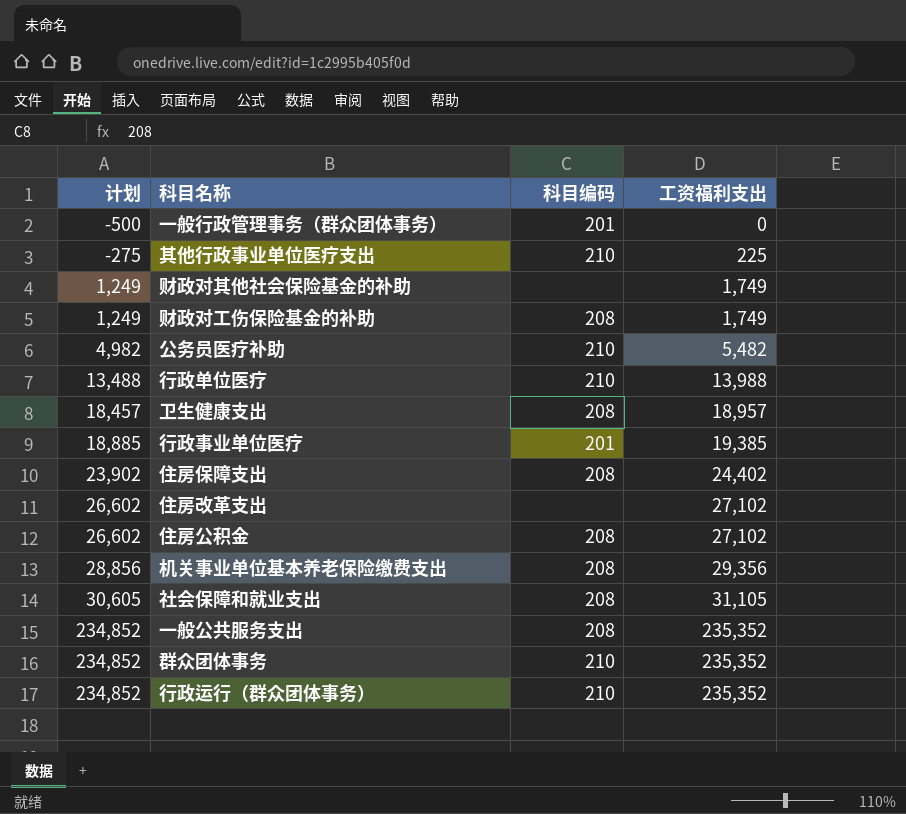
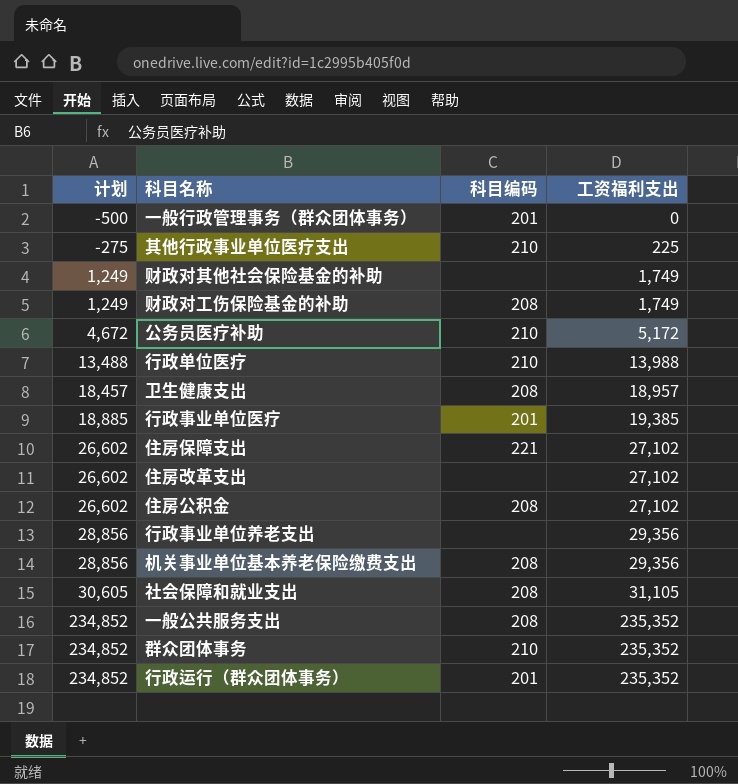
公务员医疗补助 | 计划: 4,982 -> 4,672
公务员医疗补助 | 工资福利支出: 5,482 -> 5,172
住房保障支出 | 计划: 23,902 -> 26,602
住房保障支出 | 科目编码: 208 -> 221
住房保障支出 | 工资福利支出: 24,402 -> 27,102
row 行政事业单位养老支出: none -> 28,856 | none | 29,356
行政运行（群众团体事务） | 科目编码: 210 -> 201

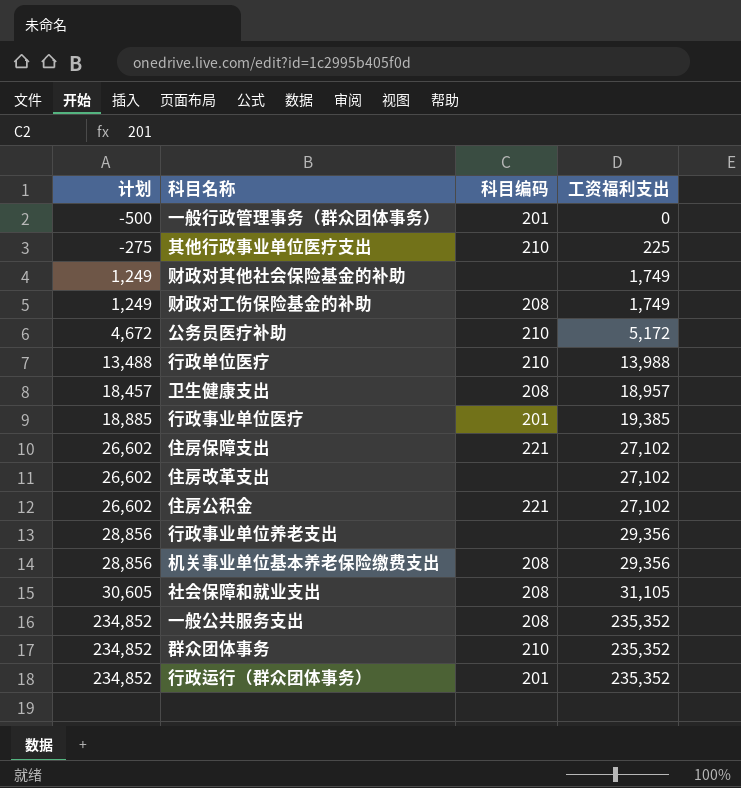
住房公积金 | 科目编码: 208 -> 221

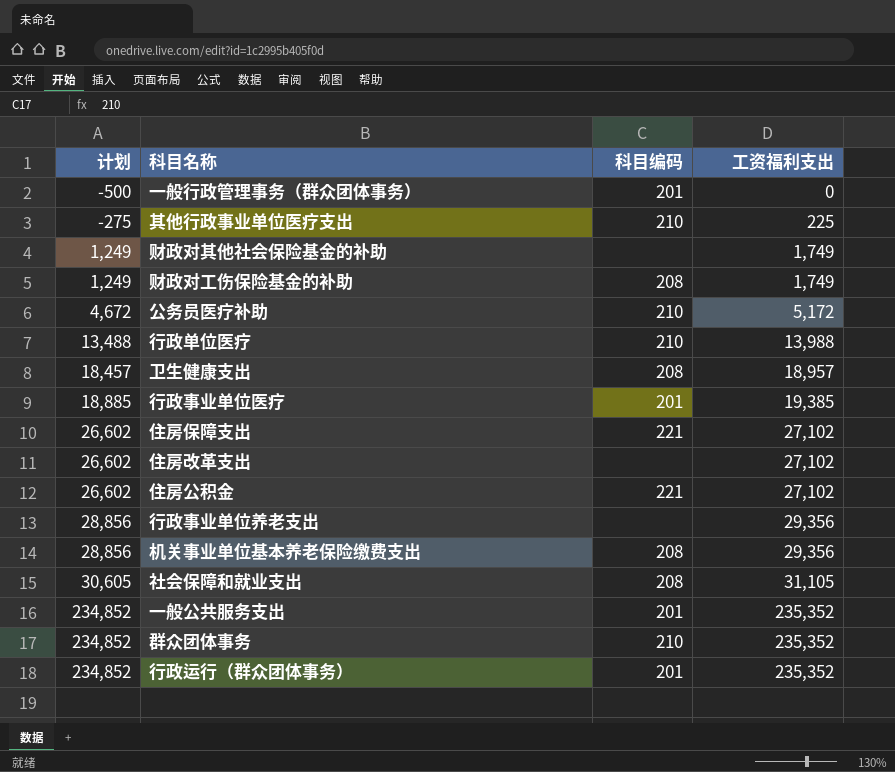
一般公共服务支出 | 科目编码: 208 -> 201

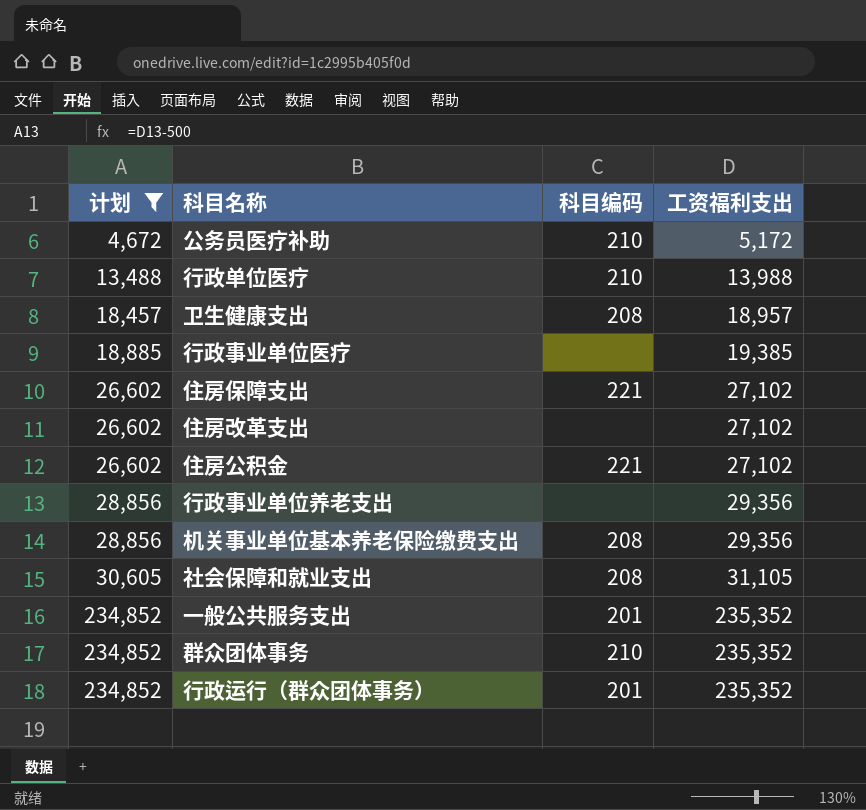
filter: none -> 计划 >= 4,672
行政事业单位医疗 | 科目编码: 201 -> none

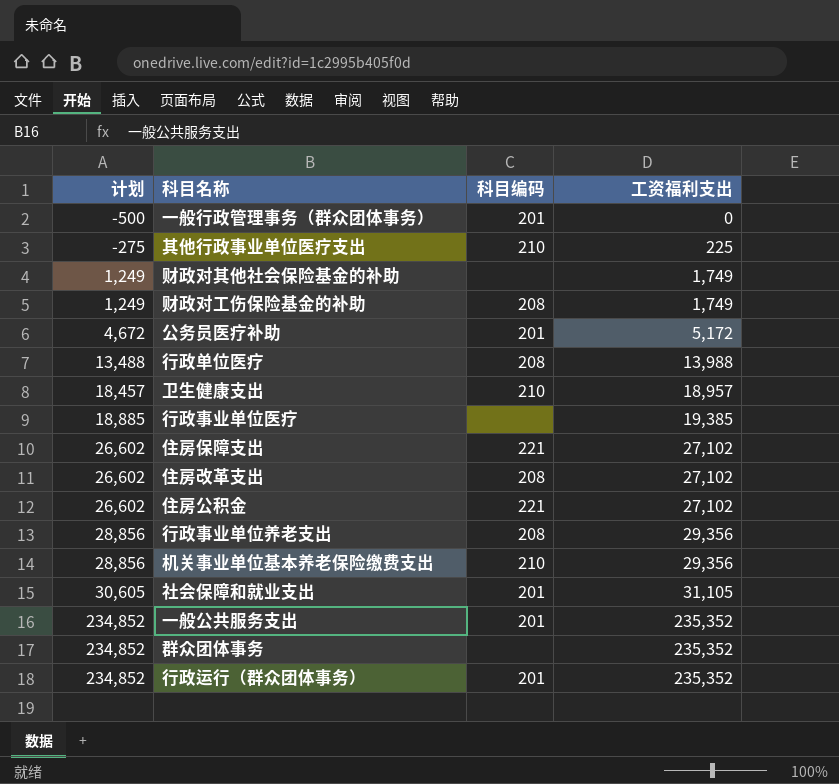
filter: 计划 >= 4,672 -> none
公务员医疗补助 | 科目编码: 210 -> 201
行政单位医疗 | 科目编码: 210 -> 208
卫生健康支出 | 科目编码: 208 -> 210
住房改革支出 | 科目编码: none -> 208
行政事业单位养老支出 | 科目编码: none -> 208
机关事业单位基本养老保险缴费支出 | 科目编码: 208 -> 210
社会保障和就业支出 | 科目编码: 208 -> 201
群众团体事务 | 科目编码: 210 -> none

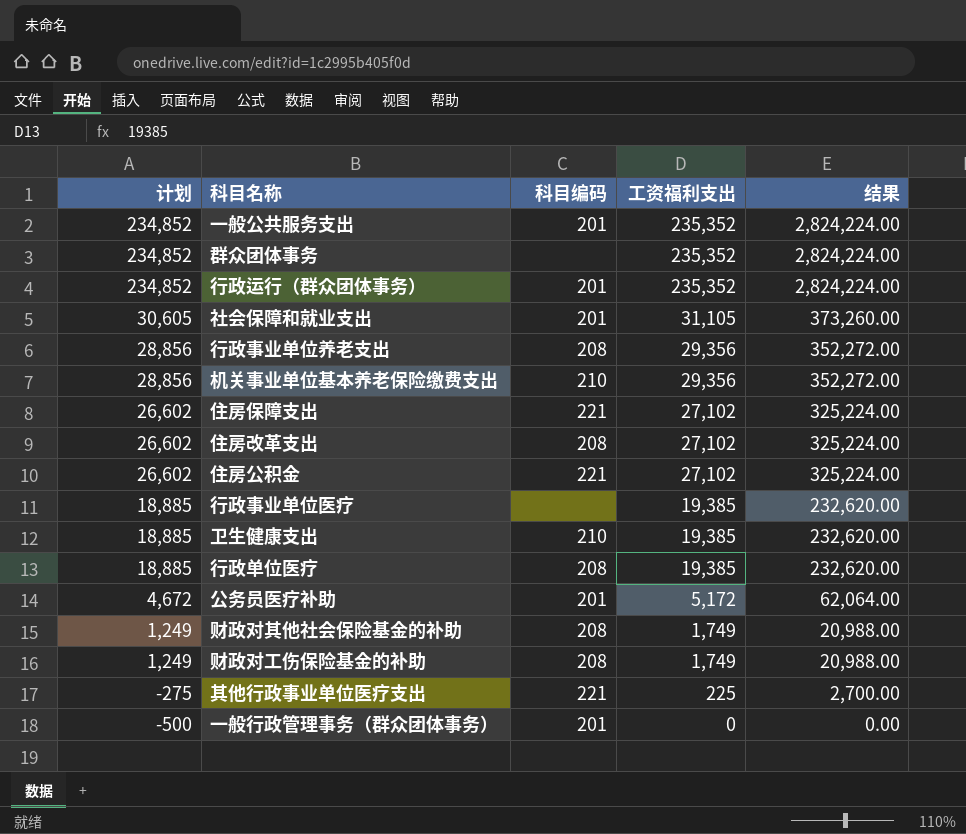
row order: 计划 ascending -> 计划 descending
column 结果 | formula: none -> [工资福利支出] * 12
卫生健康支出 | 计划: 18,457 -> 18,885
卫生健康支出 | 工资福利支出: 18,957 -> 19,385
行政单位医疗 | 计划: 13,488 -> 18,885
行政单位医疗 | 工资福利支出: 13,988 -> 19,385
财政对其他社会保险基金的补助 | 科目编码: none -> 208
其他行政事业单位医疗支出 | 科目编码: 210 -> 221

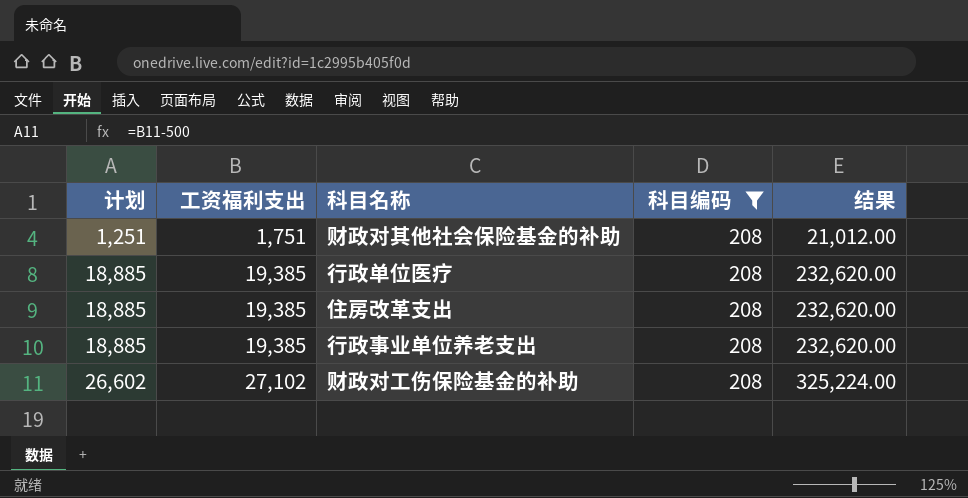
filter: none -> 科目编码 = 208
row order: 计划 descending -> 计划 ascending
column 工资福利支出 | position: 4 -> 2
财政对其他社会保险基金的补助 | 计划: 1,249 -> 1,251
财政对其他社会保险基金的补助 | 工资福利支出: 1,749 -> 1,751
财政对其他社会保险基金的补助 | 结果: 20,988.00 -> 21,012.00
住房改革支出 | 计划: 26,602 -> 18,885
住房改革支出 | 工资福利支出: 27,102 -> 19,385
住房改革支出 | 结果: 325,224.00 -> 232,620.00
行政事业单位养老支出 | 计划: 28,856 -> 18,885
行政事业单位养老支出 | 工资福利支出: 29,356 -> 19,385
行政事业单位养老支出 | 结果: 352,272.00 -> 232,620.00
财政对工伤保险基金的补助 | 计划: 1,249 -> 26,602
财政对工伤保险基金的补助 | 工资福利支出: 1,749 -> 27,102
财政对工伤保险基金的补助 | 结果: 20,988.00 -> 325,224.00

